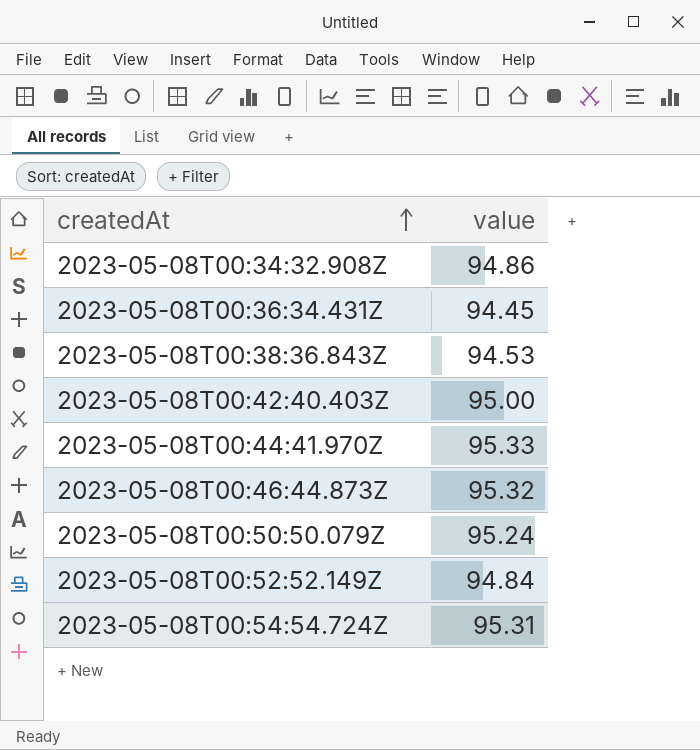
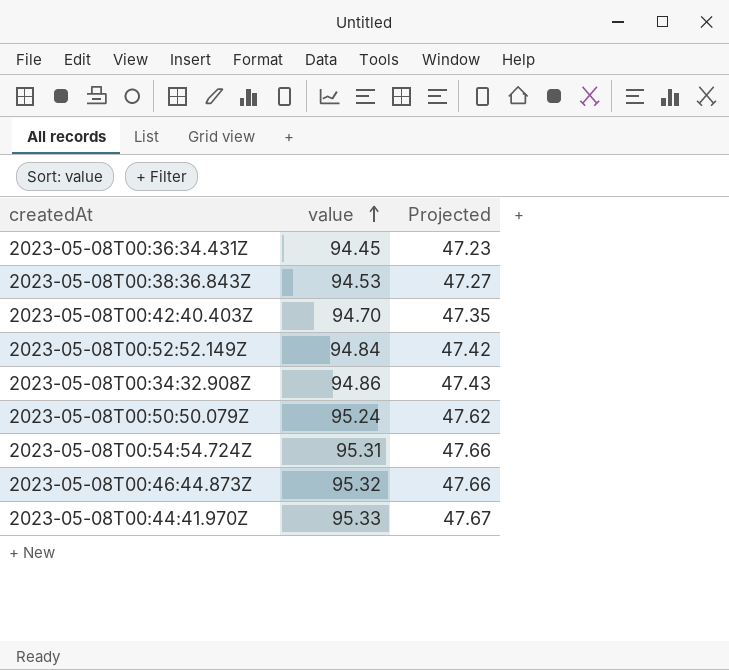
row order: createdAt ascending -> value ascending
column Projected | formula: none -> [value] * 0.5
2023-05-08T00:42:40.403Z | value: 95.00 -> 94.70

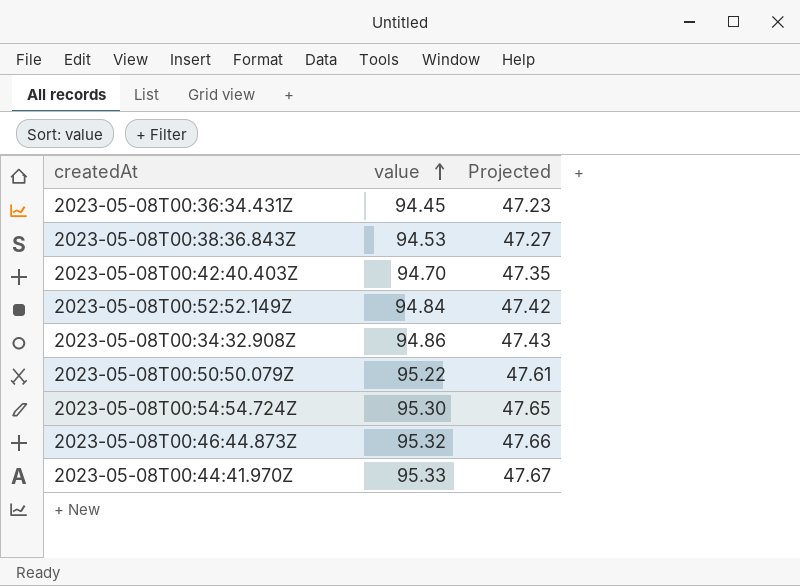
2023-05-08T00:50:50.079Z | value: 95.24 -> 95.22
2023-05-08T00:50:50.079Z | Projected: 47.62 -> 47.61
2023-05-08T00:54:54.724Z | value: 95.31 -> 95.30
2023-05-08T00:54:54.724Z | Projected: 47.66 -> 47.65

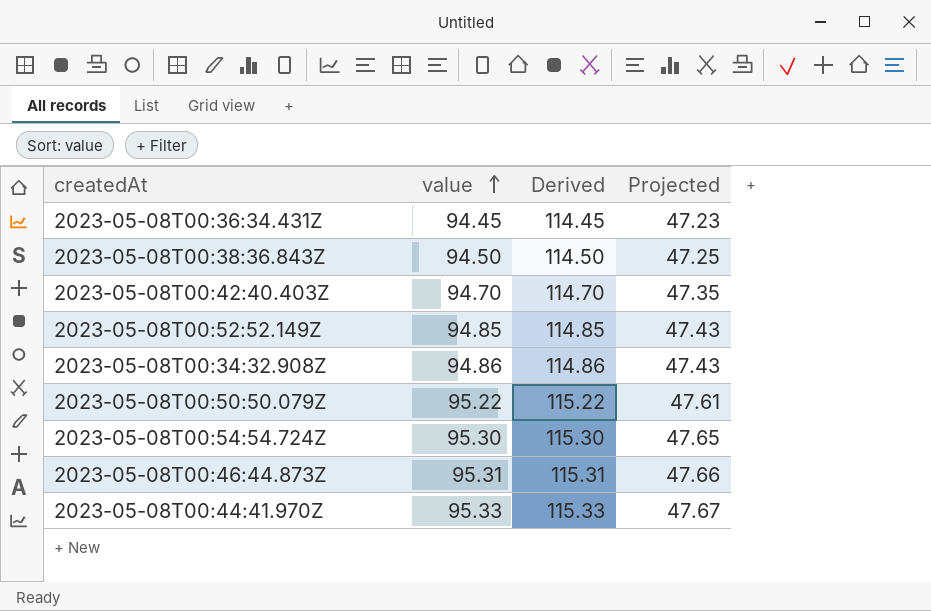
column Derived | formula: none -> [value] + 20
2023-05-08T00:38:36.843Z | value: 94.53 -> 94.50
2023-05-08T00:38:36.843Z | Projected: 47.27 -> 47.25
2023-05-08T00:52:52.149Z | value: 94.84 -> 94.85
2023-05-08T00:52:52.149Z | Projected: 47.42 -> 47.43
2023-05-08T00:46:44.873Z | value: 95.32 -> 95.31

